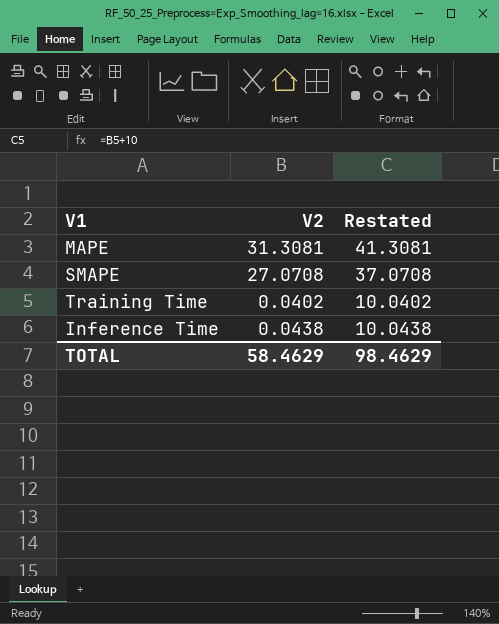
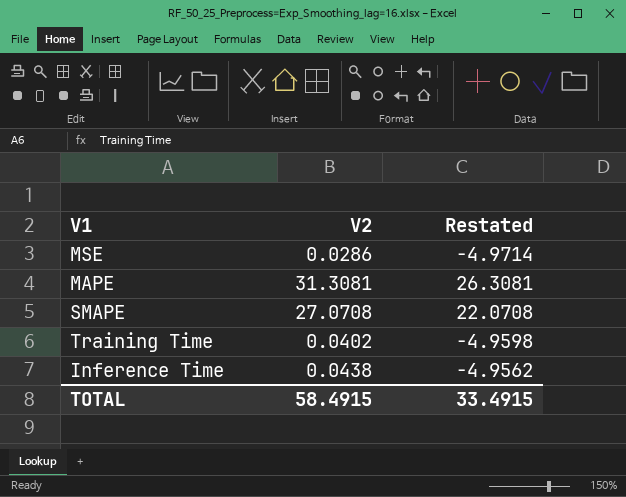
column Restated | formula: [V2] + 10 -> [V2] - 5
row MSE: none -> 0.0286 | -4.9714
TOTAL | V2: 58.4629 -> 58.4915
TOTAL | Restated: 98.4629 -> 33.4915

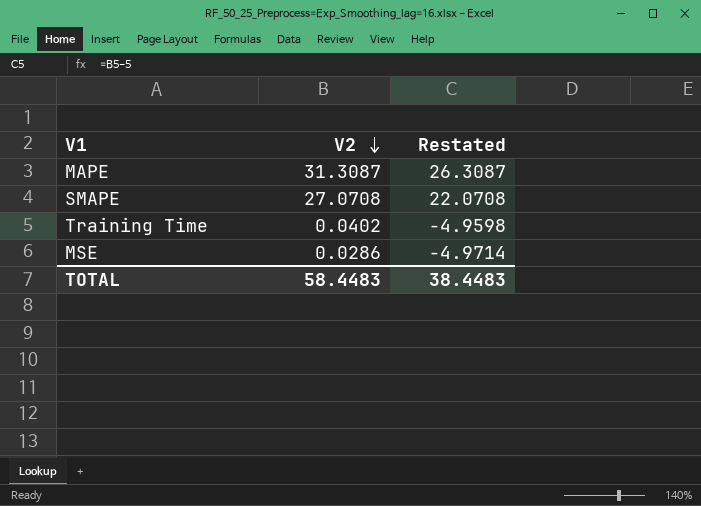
row order: none -> V2 descending
row Inference Time: 0.0438 | -4.9562 -> none
MAPE | V2: 31.3081 -> 31.3087
MAPE | Restated: 26.3081 -> 26.3087
TOTAL | V2: 58.4915 -> 58.4483
TOTAL | Restated: 33.4915 -> 38.4483

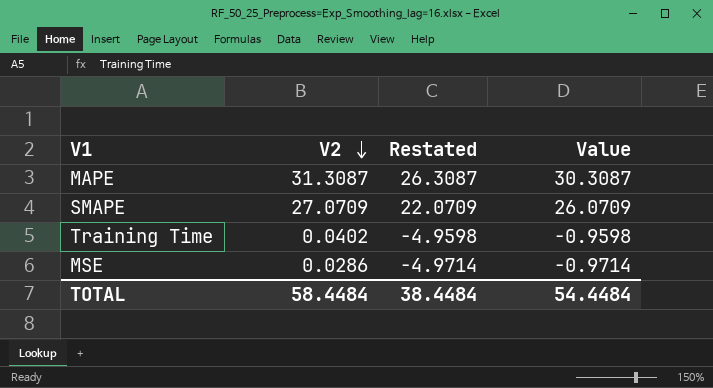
column Value | formula: none -> [V2] - 1
SMAPE | V2: 27.0708 -> 27.0709
SMAPE | Restated: 22.0708 -> 22.0709
TOTAL | V2: 58.4483 -> 58.4484
TOTAL | Restated: 38.4483 -> 38.4484

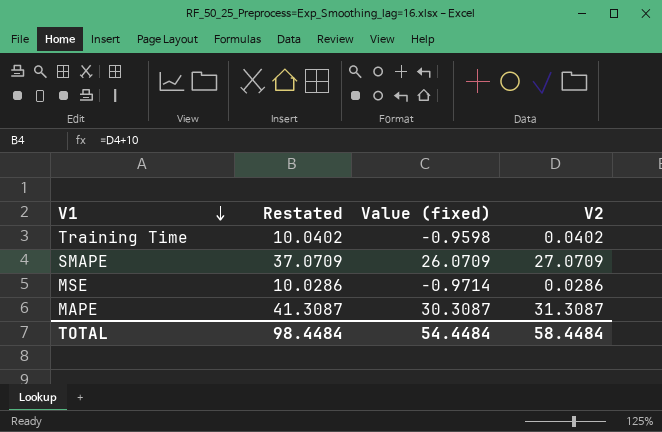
row order: V2 descending -> V1 descending
column Restated | formula: [V2] - 5 -> [V2] + 10
column name: Value -> Value (fixed)
column V2 | position: 2 -> 4
TOTAL | Restated: 38.4484 -> 98.4484

